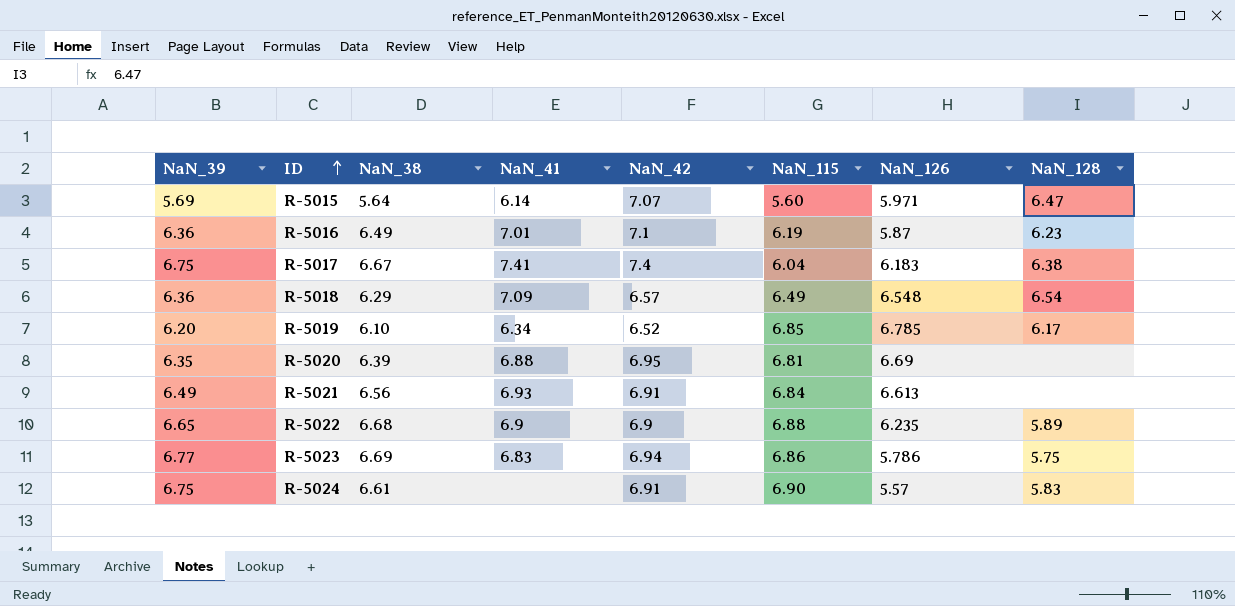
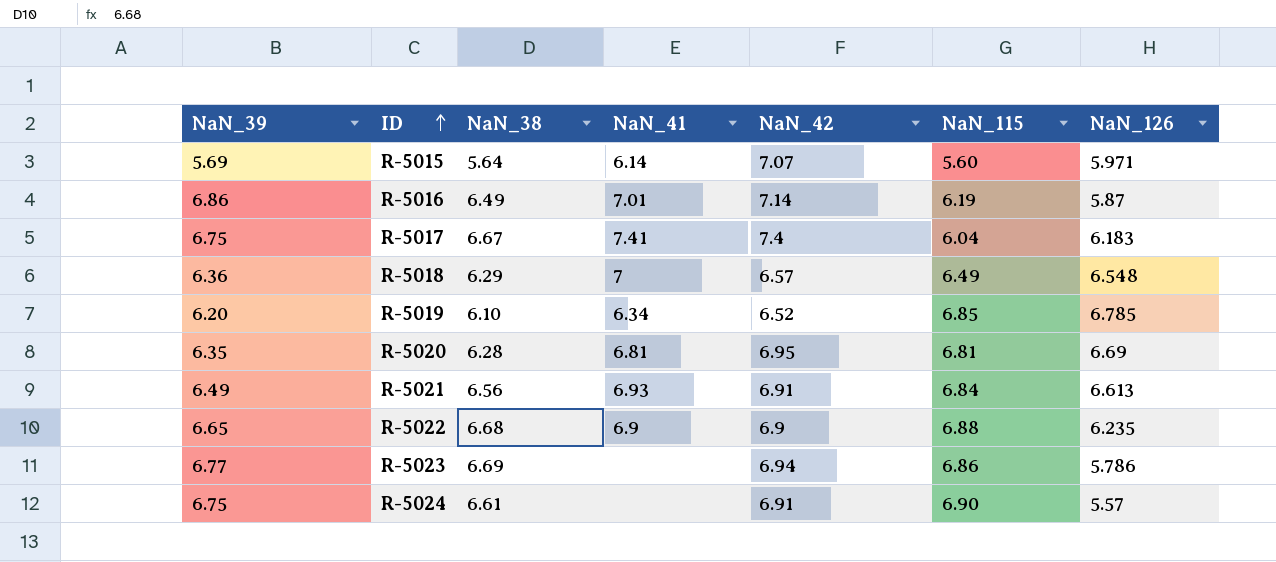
column NaN_128 | position: 8 -> none
R-5016 | NaN_39: 6.36 -> 6.86
R-5016 | NaN_42: 7.1 -> 7.14
R-5018 | NaN_41: 7.09 -> 7
R-5020 | NaN_38: 6.39 -> 6.28
R-5020 | NaN_41: 6.88 -> 6.81
R-5023 | NaN_41: 6.83 -> none

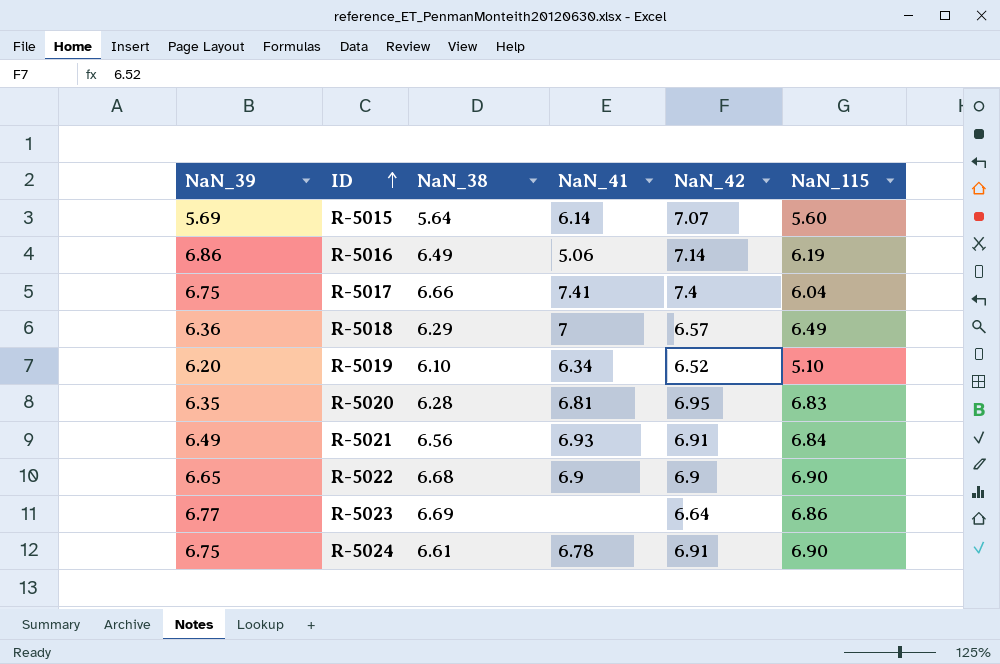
column NaN_126 | position: 7 -> none
R-5016 | NaN_41: 7.01 -> 5.06
R-5017 | NaN_38: 6.67 -> 6.66
R-5019 | NaN_115: 6.85 -> 5.10
R-5020 | NaN_115: 6.81 -> 6.83
R-5022 | NaN_115: 6.88 -> 6.90
R-5023 | NaN_42: 6.94 -> 6.64
R-5024 | NaN_41: none -> 6.78

